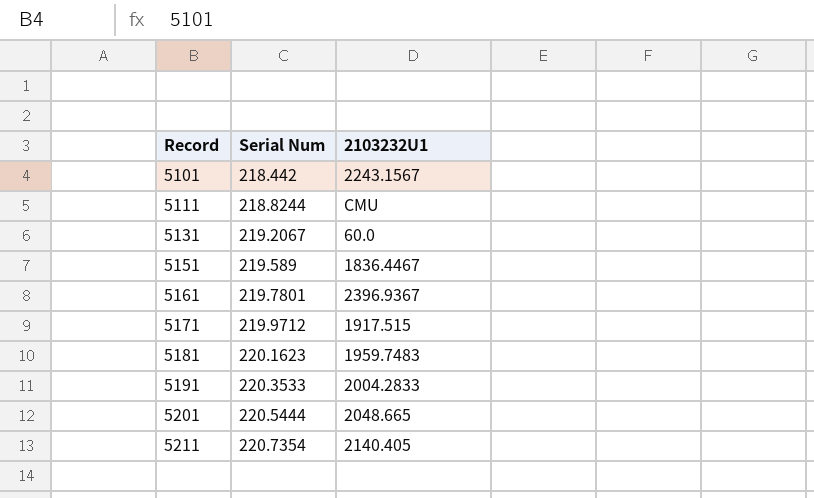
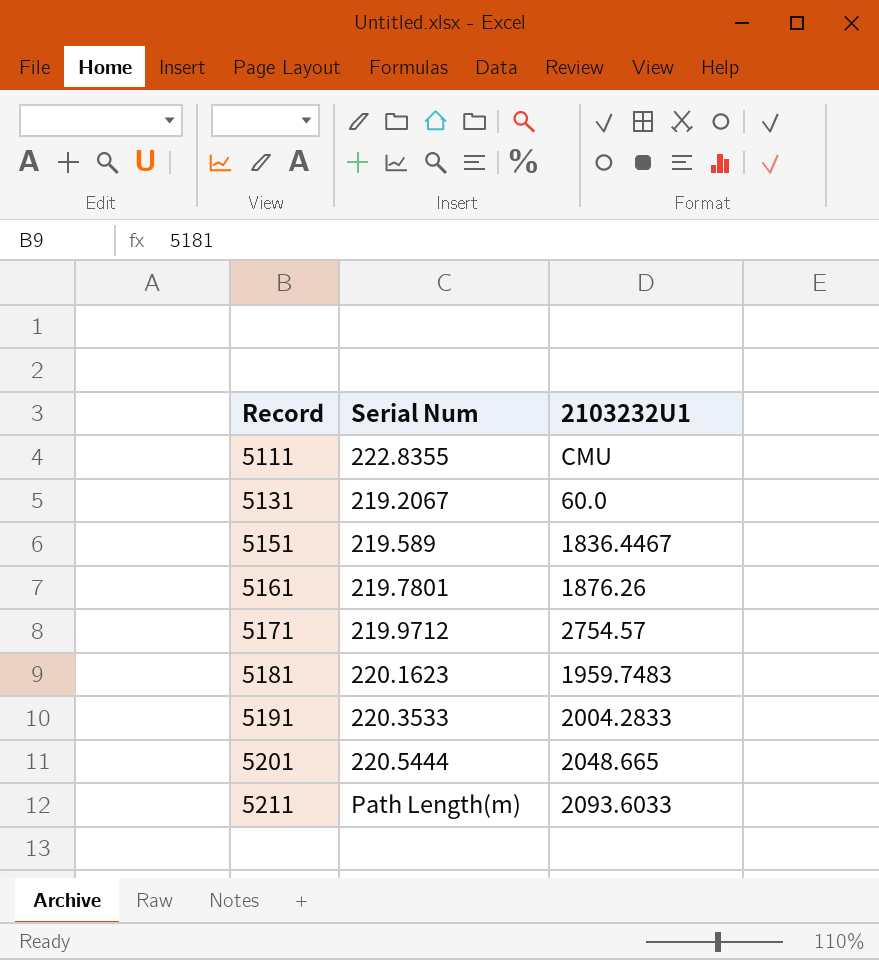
row 5101: 218.442 | 2243.1567 -> none
5111 | Serial Num: 218.8244 -> 222.8355
5161 | 2103232U1: 2396.9367 -> 1876.26
5171 | 2103232U1: 1917.515 -> 2754.57
5211 | Serial Num: 220.7354 -> Path Length(m)
5211 | 2103232U1: 2140.405 -> 2093.6033

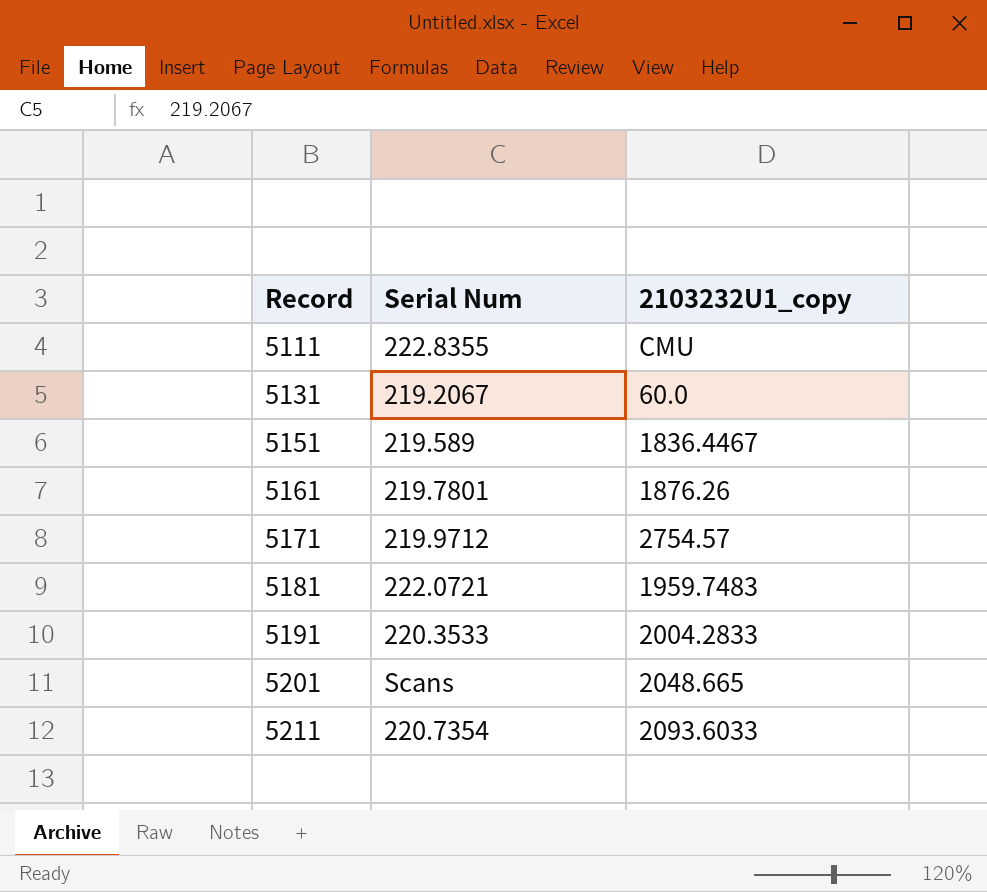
column name: 2103232U1 -> 2103232U1_copy
5181 | Serial Num: 220.1623 -> 222.0721
5201 | Serial Num: 220.5444 -> Scans
5211 | Serial Num: Path Length(m) -> 220.7354

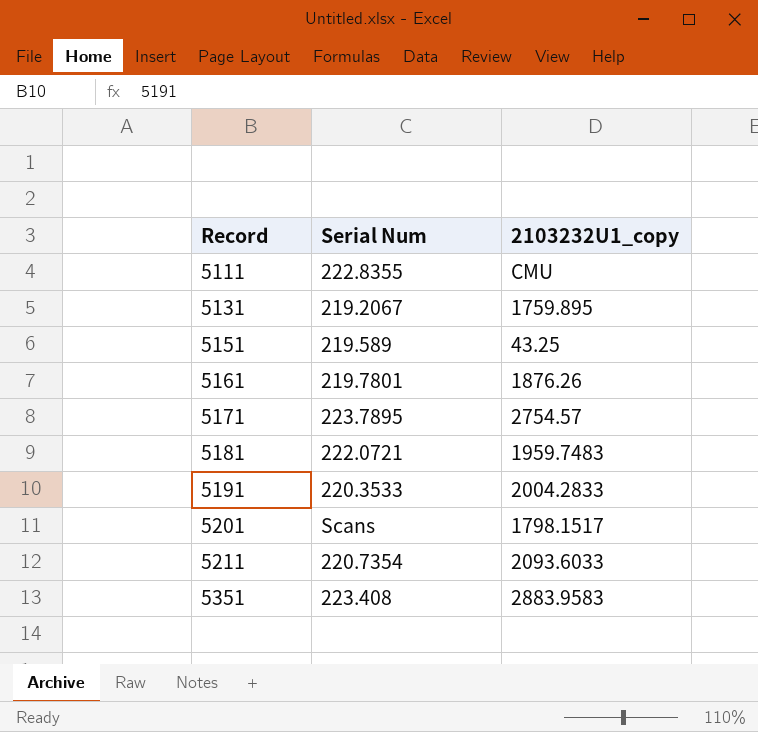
5131 | 2103232U1_copy: 60.0 -> 1759.895
5151 | 2103232U1_copy: 1836.4467 -> 43.25
5171 | Serial Num: 219.9712 -> 223.7895
5201 | 2103232U1_copy: 2048.665 -> 1798.1517
row 5351: none -> 223.408 | 2883.9583

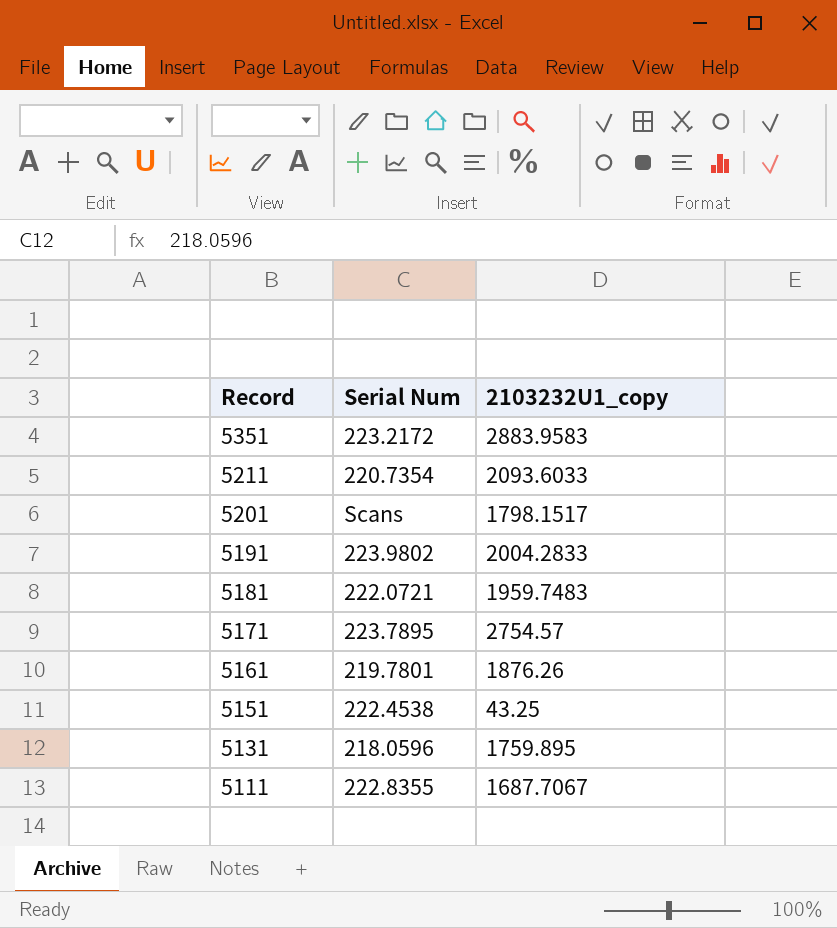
row order: Record ascending -> Record descending
5351 | Serial Num: 223.408 -> 223.2172
5191 | Serial Num: 220.3533 -> 223.9802
5151 | Serial Num: 219.589 -> 222.4538
5131 | Serial Num: 219.2067 -> 218.0596
5111 | 2103232U1_copy: CMU -> 1687.7067

